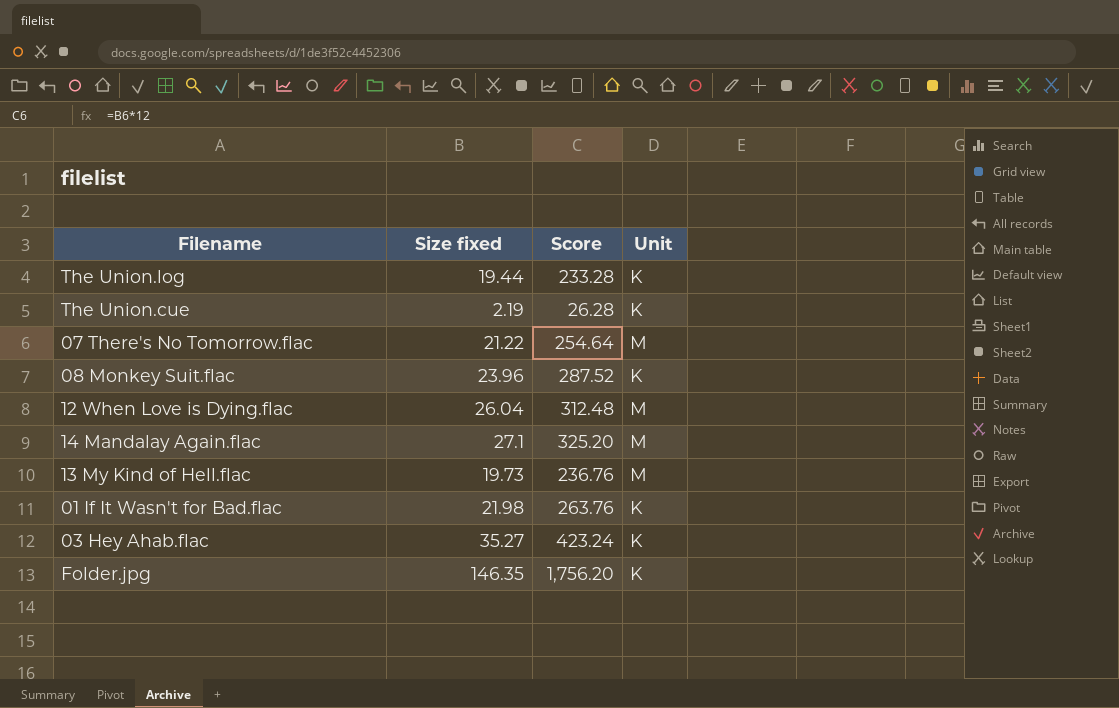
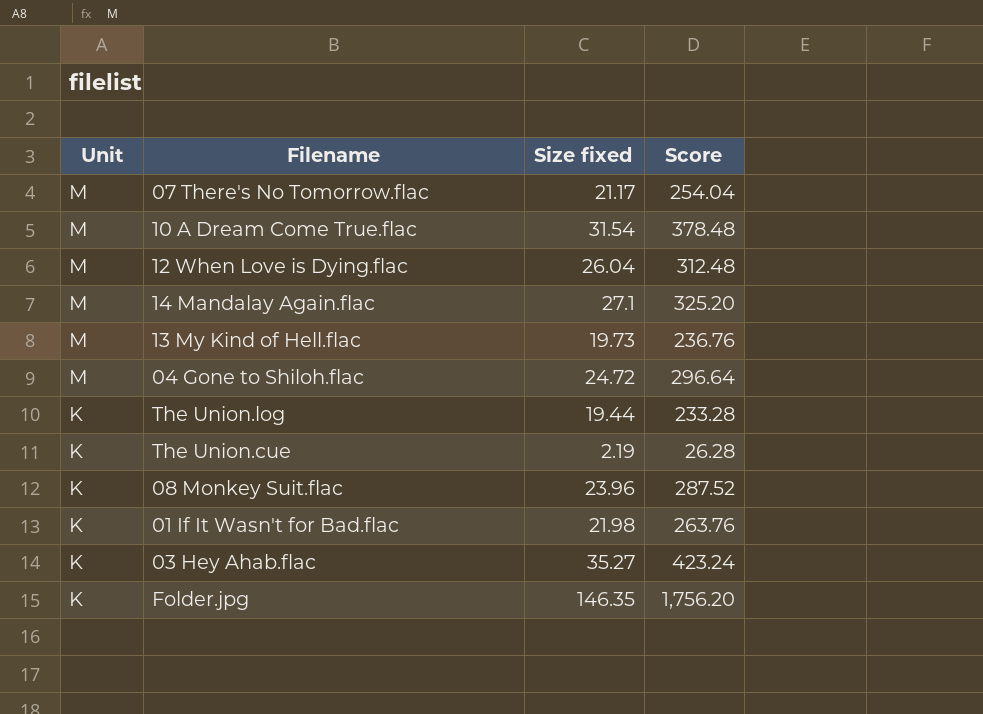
row order: none -> Unit descending
column Unit | position: 4 -> 1
07 There's No Tomorrow.flac | Size fixed: 21.22 -> 21.17
07 There's No Tomorrow.flac | Score: 254.64 -> 254.04
row 10 A Dream Come True.flac: none -> M | 31.54 | 378.48
row 04 Gone to Shiloh.flac: none -> M | 24.72 | 296.64

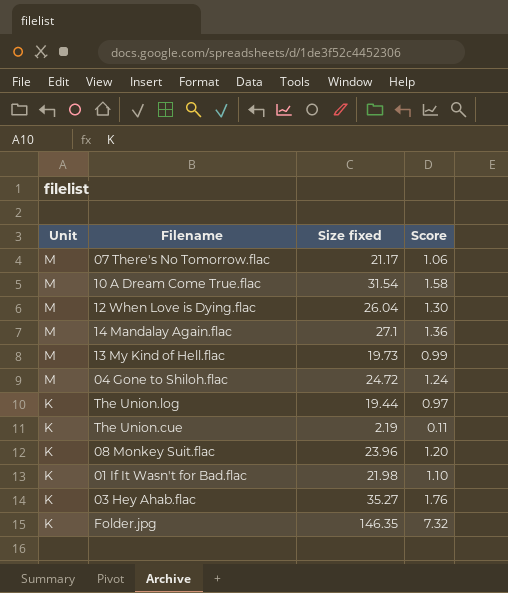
column Score | formula: [Size fixed] * 12 -> [Size fixed] * 0.05

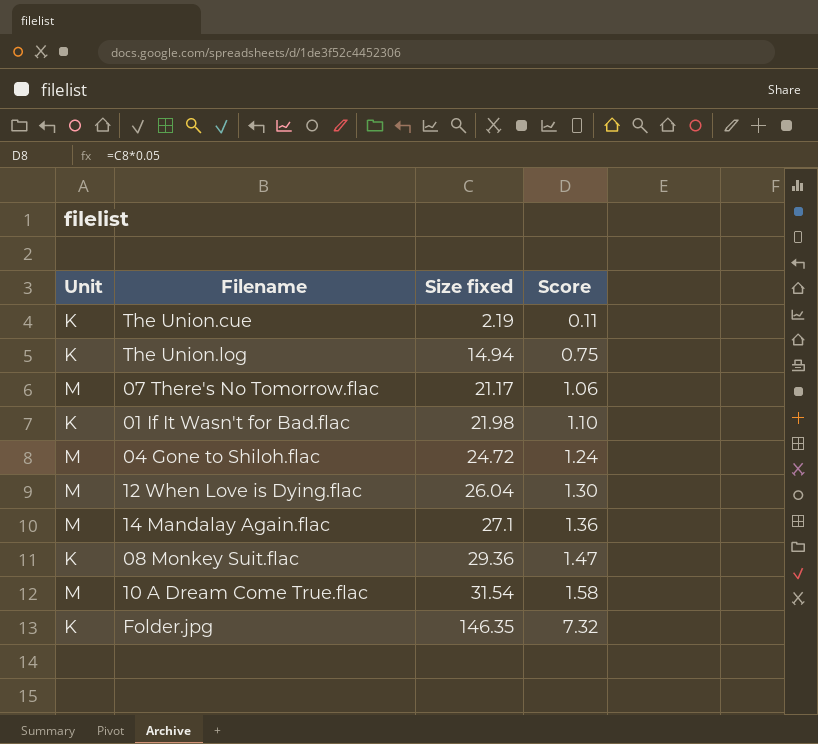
row order: Unit descending -> Size fixed ascending
row 13 My Kind of Hell.flac: M | 19.73 | 0.99 -> none
row 03 Hey Ahab.flac: K | 35.27 | 1.76 -> none
The Union.log | Size fixed: 19.44 -> 14.94
The Union.log | Score: 0.97 -> 0.75
08 Monkey Suit.flac | Size fixed: 23.96 -> 29.36
08 Monkey Suit.flac | Score: 1.20 -> 1.47

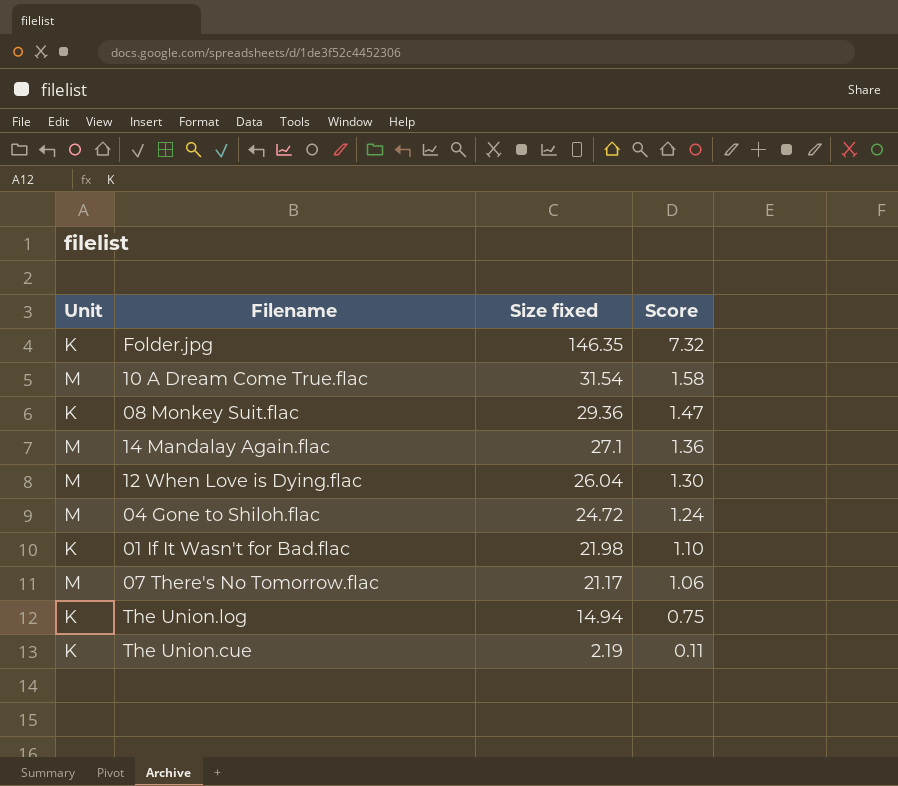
row order: Size fixed ascending -> Size fixed descending

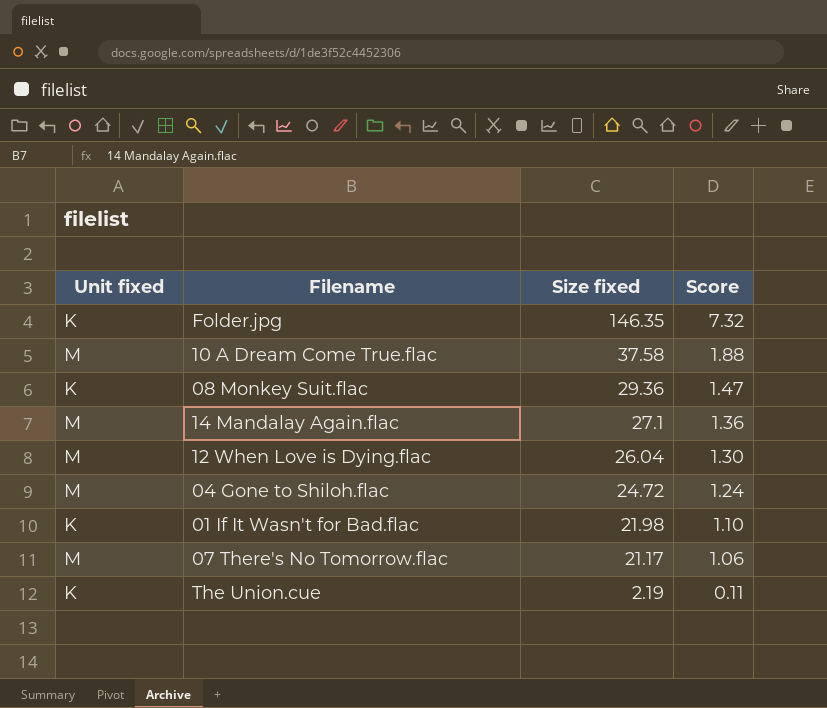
column name: Unit -> Unit fixed
row The Union.log: K | 14.94 | 0.75 -> none
10 A Dream Come True.flac | Size fixed: 31.54 -> 37.58
10 A Dream Come True.flac | Score: 1.58 -> 1.88

